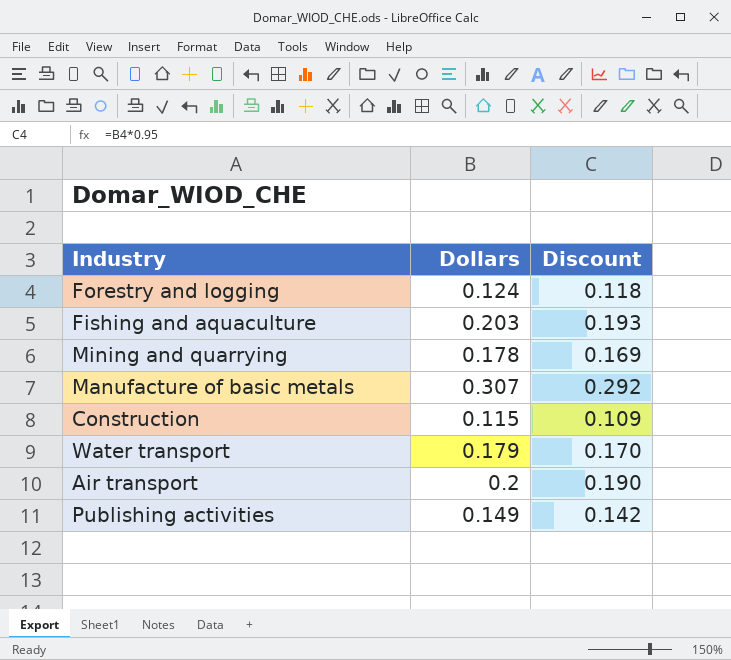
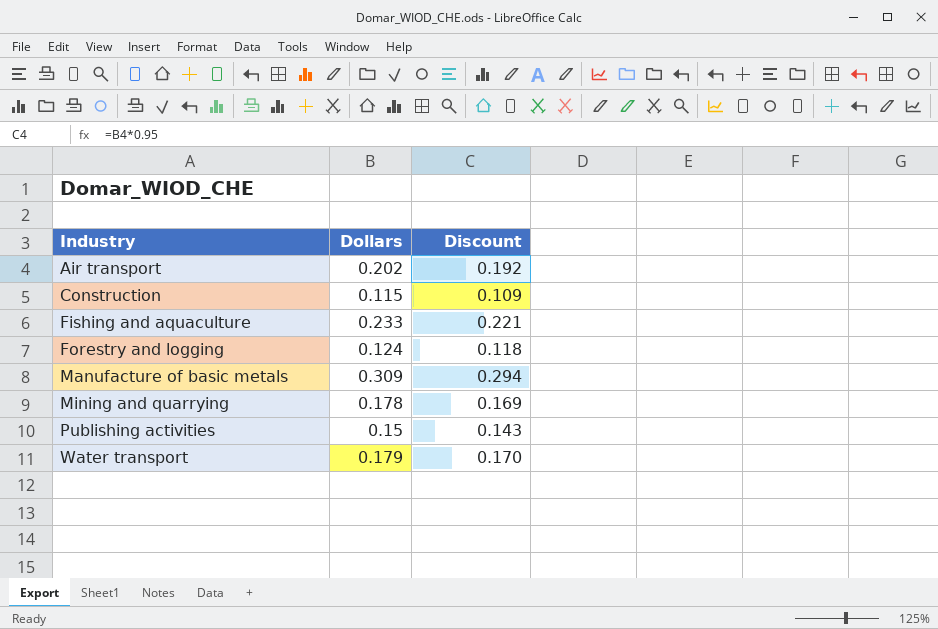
row order: none -> Industry ascending
Air transport | Dollars: 0.2 -> 0.202
Air transport | Discount: 0.190 -> 0.192
Fishing and aquaculture | Dollars: 0.203 -> 0.233
Fishing and aquaculture | Discount: 0.193 -> 0.221
Manufacture of basic metals | Dollars: 0.307 -> 0.309
Manufacture of basic metals | Discount: 0.292 -> 0.294
Publishing activities | Dollars: 0.149 -> 0.15
Publishing activities | Discount: 0.142 -> 0.143

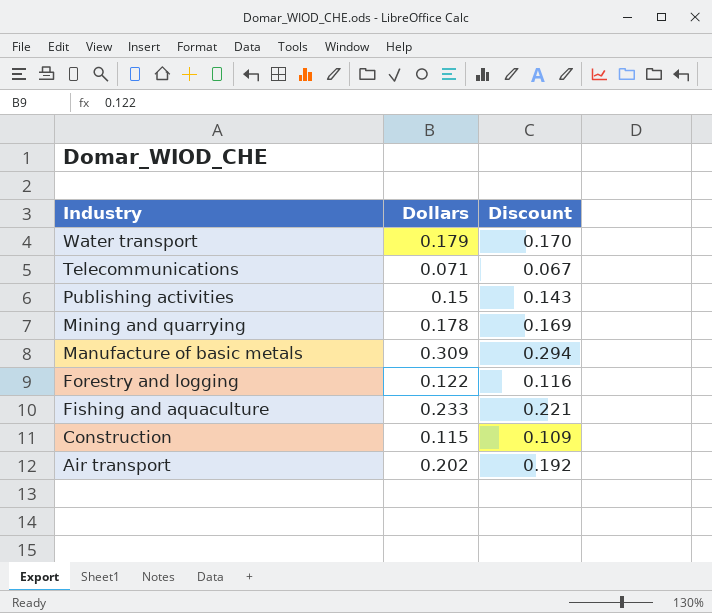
row order: Industry ascending -> Industry descending
row Telecommunications: none -> 0.071 | 0.067
Forestry and logging | Dollars: 0.124 -> 0.122
Forestry and logging | Discount: 0.118 -> 0.116

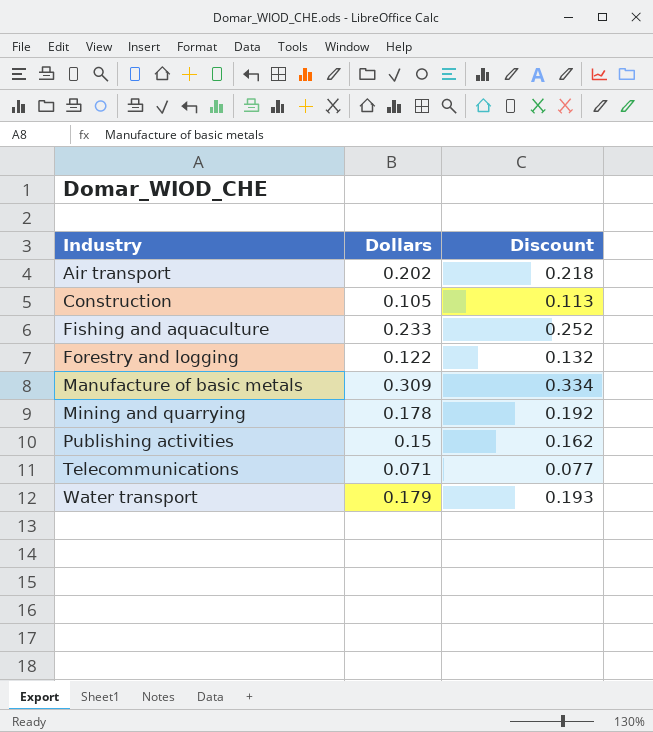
row order: Industry descending -> Industry ascending
column Discount | formula: [Dollars] * 0.95 -> [Dollars] * 1.08
Construction | Dollars: 0.115 -> 0.105

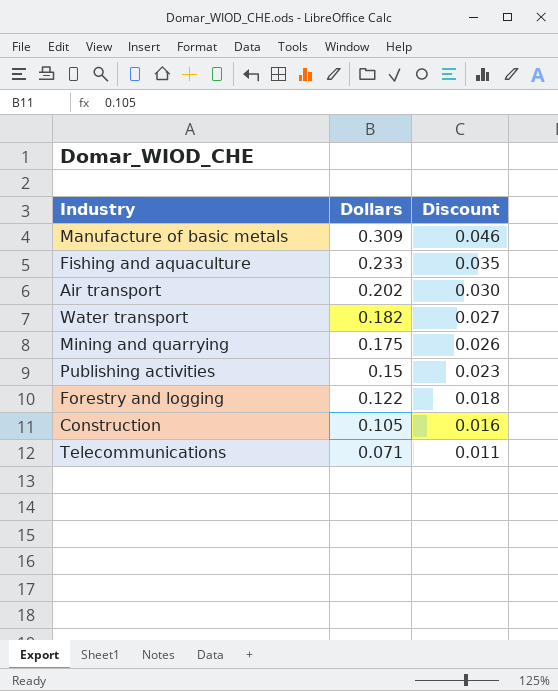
row order: Industry ascending -> Dollars descending
column Discount | formula: [Dollars] * 1.08 -> [Dollars] * 0.15
Water transport | Dollars: 0.179 -> 0.182
Mining and quarrying | Dollars: 0.178 -> 0.175

